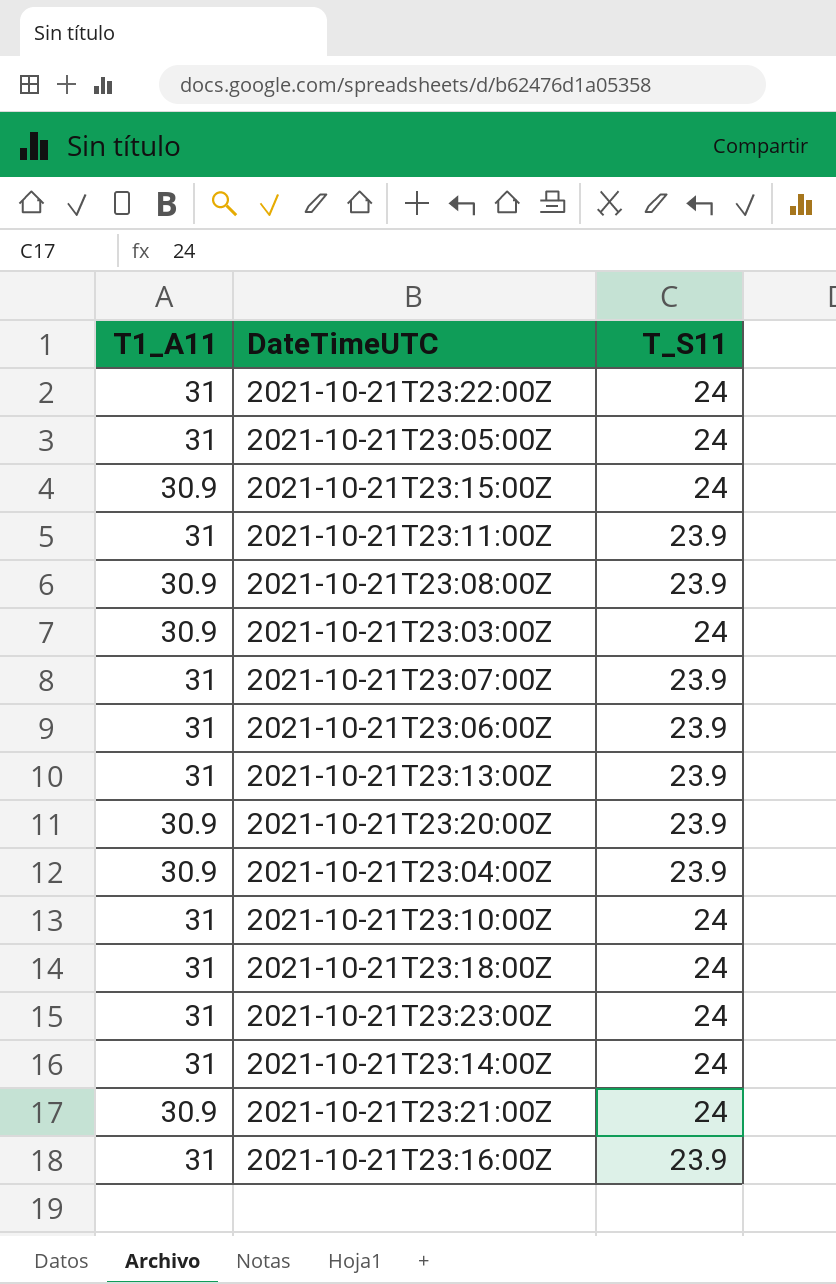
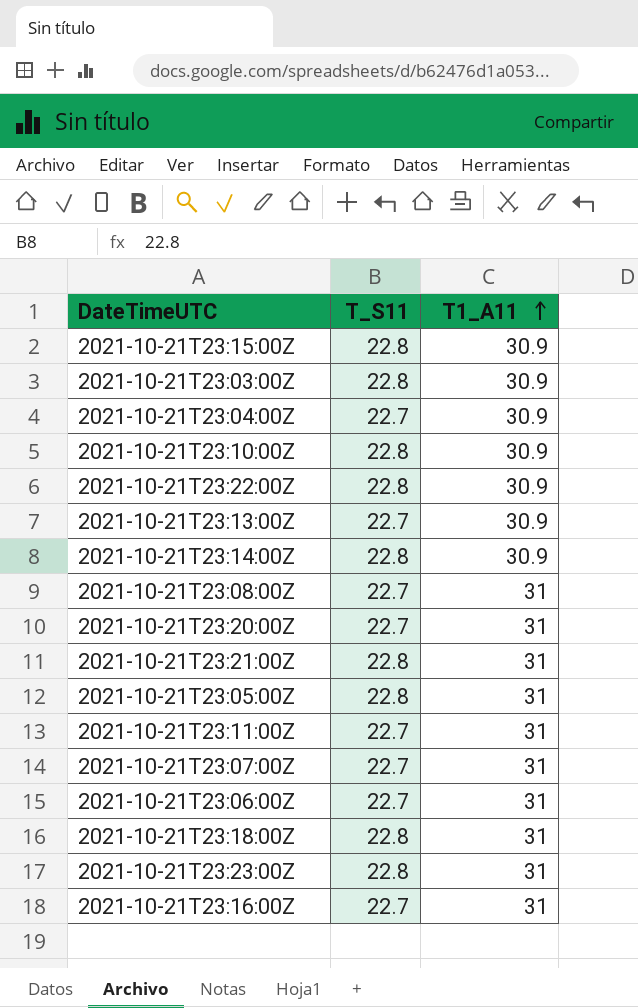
row order: none -> T1_A11 ascending
column T1_A11 | position: 1 -> 3
2021-10-21T23:15:00Z | T_S11: 24 -> 22.8
2021-10-21T23:03:00Z | T_S11: 24 -> 22.8
2021-10-21T23:04:00Z | T_S11: 23.9 -> 22.7
2021-10-21T23:10:00Z | T_S11: 24 -> 22.8
2021-10-21T23:10:00Z | T1_A11: 31 -> 30.9
2021-10-21T23:22:00Z | T_S11: 24 -> 22.8
2021-10-21T23:22:00Z | T1_A11: 31 -> 30.9
2021-10-21T23:13:00Z | T_S11: 23.9 -> 22.7
2021-10-21T23:13:00Z | T1_A11: 31 -> 30.9
2021-10-21T23:14:00Z | T_S11: 24 -> 22.8
2021-10-21T23:14:00Z | T1_A11: 31 -> 30.9
2021-10-21T23:08:00Z | T_S11: 23.9 -> 22.7
2021-10-21T23:08:00Z | T1_A11: 30.9 -> 31
2021-10-21T23:20:00Z | T_S11: 23.9 -> 22.7
2021-10-21T23:20:00Z | T1_A11: 30.9 -> 31
2021-10-21T23:21:00Z | T_S11: 24 -> 22.8
2021-10-21T23:21:00Z | T1_A11: 30.9 -> 31
2021-10-21T23:05:00Z | T_S11: 24 -> 22.8
2021-10-21T23:11:00Z | T_S11: 23.9 -> 22.7
2021-10-21T23:07:00Z | T_S11: 23.9 -> 22.7
2021-10-21T23:06:00Z | T_S11: 23.9 -> 22.7
2021-10-21T23:18:00Z | T_S11: 24 -> 22.8
2021-10-21T23:23:00Z | T_S11: 24 -> 22.8
2021-10-21T23:16:00Z | T_S11: 23.9 -> 22.7

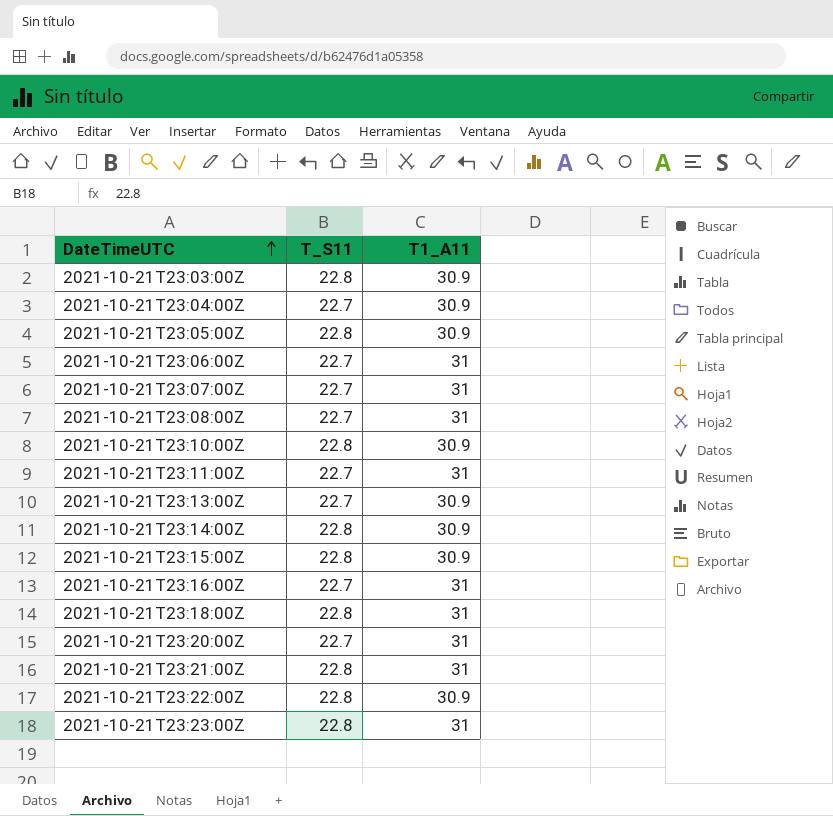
row order: T1_A11 ascending -> DateTimeUTC ascending
2021-10-21T23:05:00Z | T1_A11: 31 -> 30.9

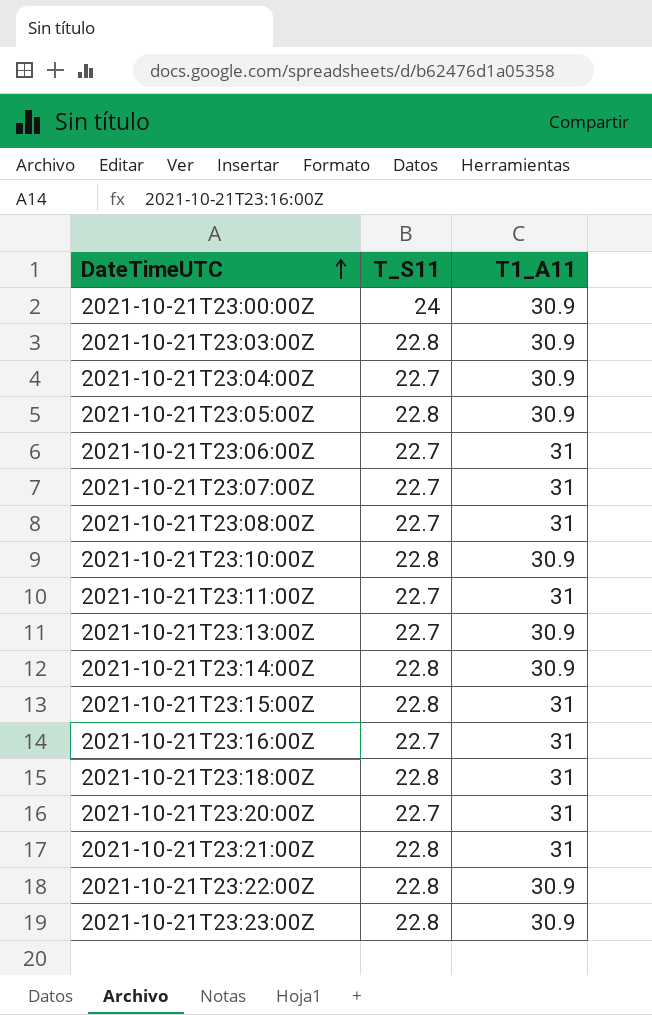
row 2021-10-21T23:00:00Z: none -> 24 | 30.9
2021-10-21T23:15:00Z | T1_A11: 30.9 -> 31
2021-10-21T23:23:00Z | T1_A11: 31 -> 30.9

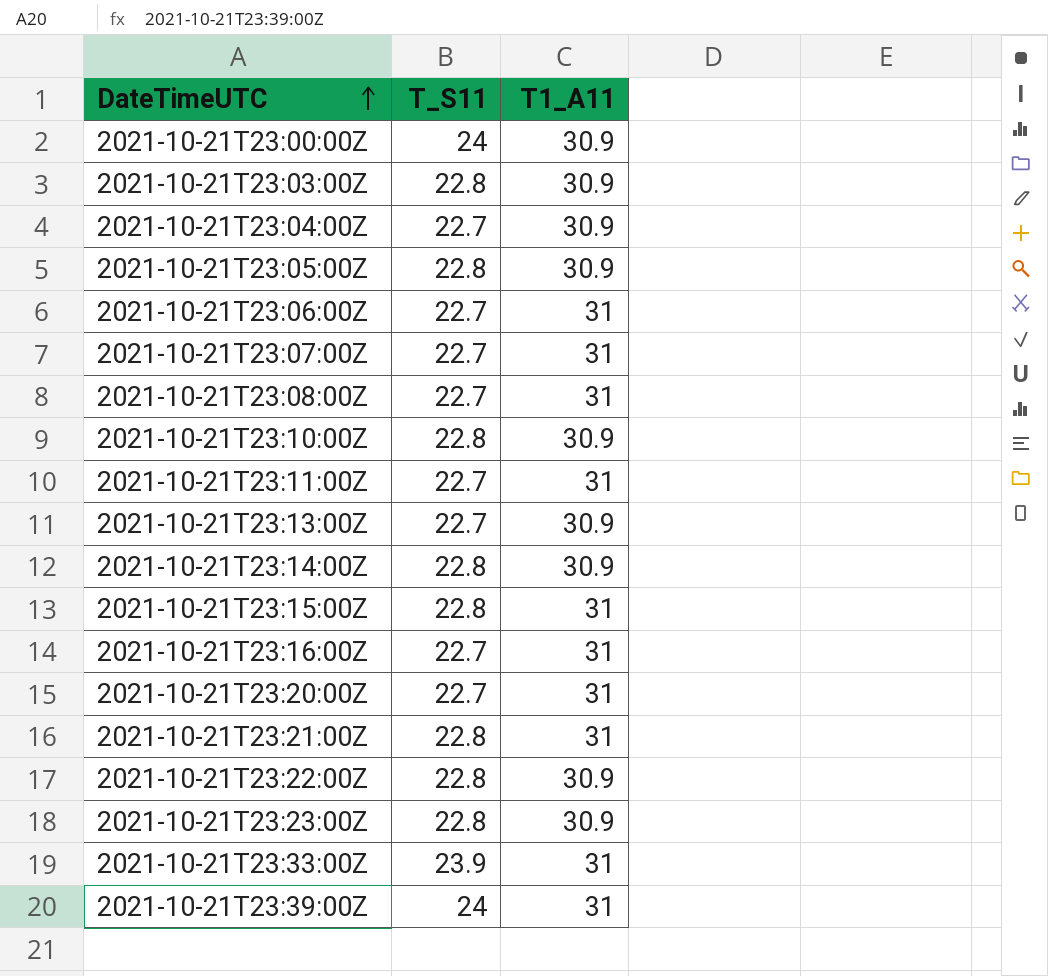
row 2021-10-21T23:18:00Z: 22.8 | 31 -> none
row 2021-10-21T23:33:00Z: none -> 23.9 | 31
row 2021-10-21T23:39:00Z: none -> 24 | 31

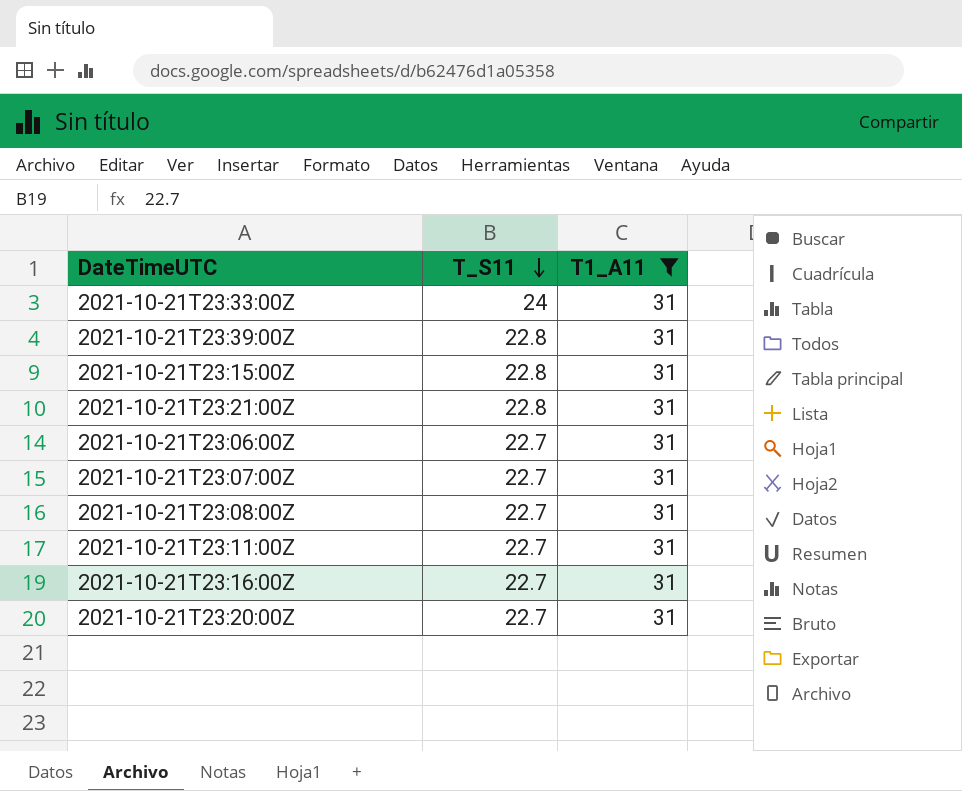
filter: none -> T1_A11 = 31
row order: DateTimeUTC ascending -> T_S11 descending
2021-10-21T23:33:00Z | T_S11: 23.9 -> 24
2021-10-21T23:39:00Z | T_S11: 24 -> 22.8

